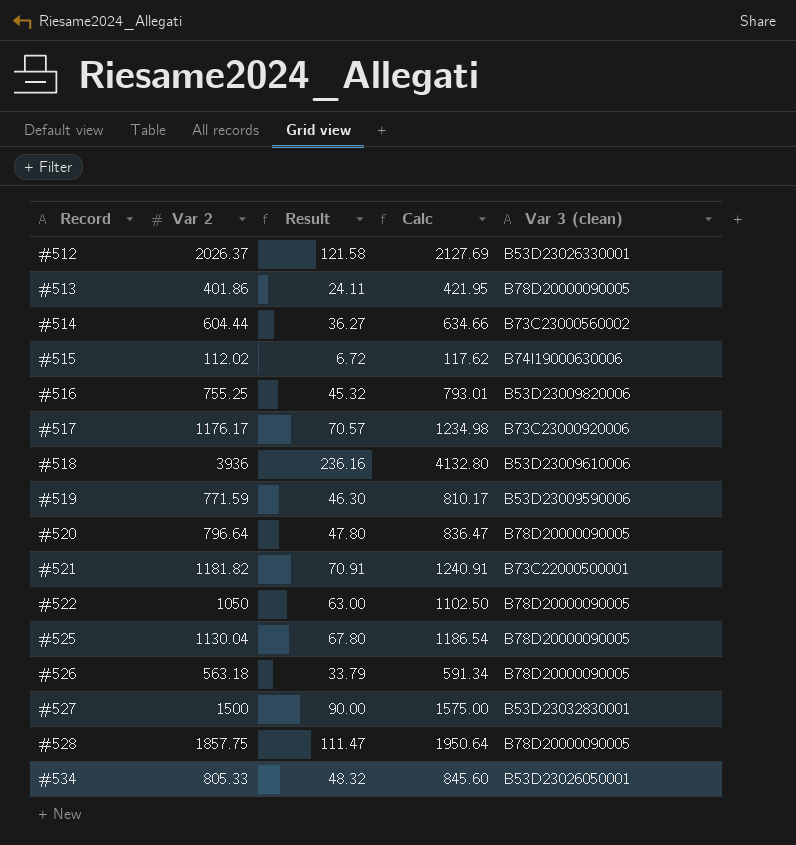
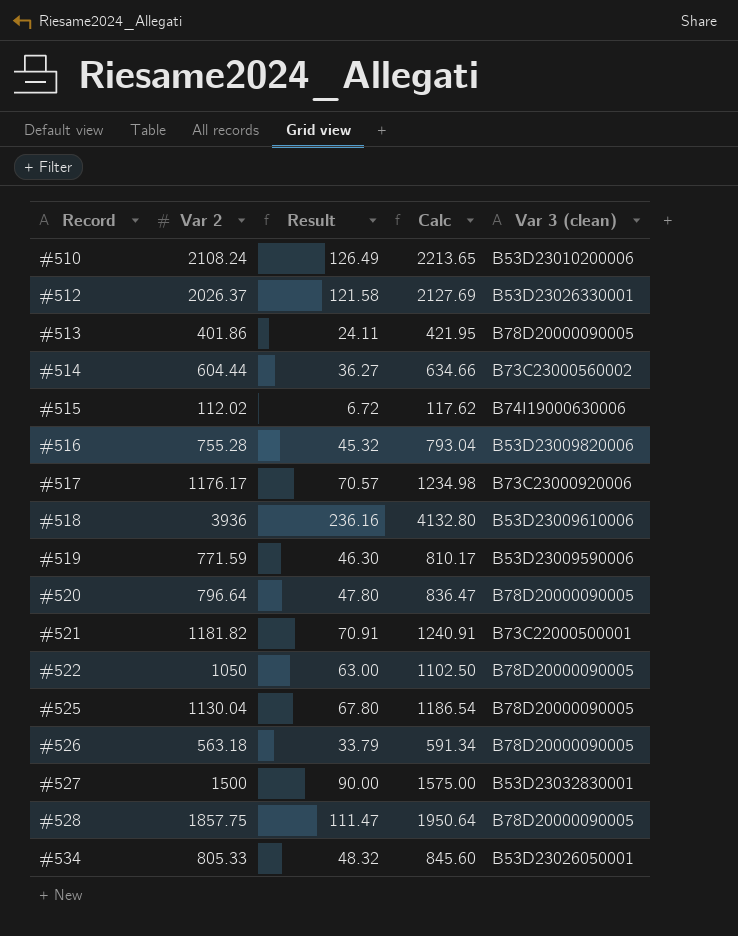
row #510: none -> 2108.24 | 126.49 | 2213.65 | B53D23010200006
#516 | Var 2: 755.25 -> 755.28
#516 | Calc: 793.01 -> 793.04

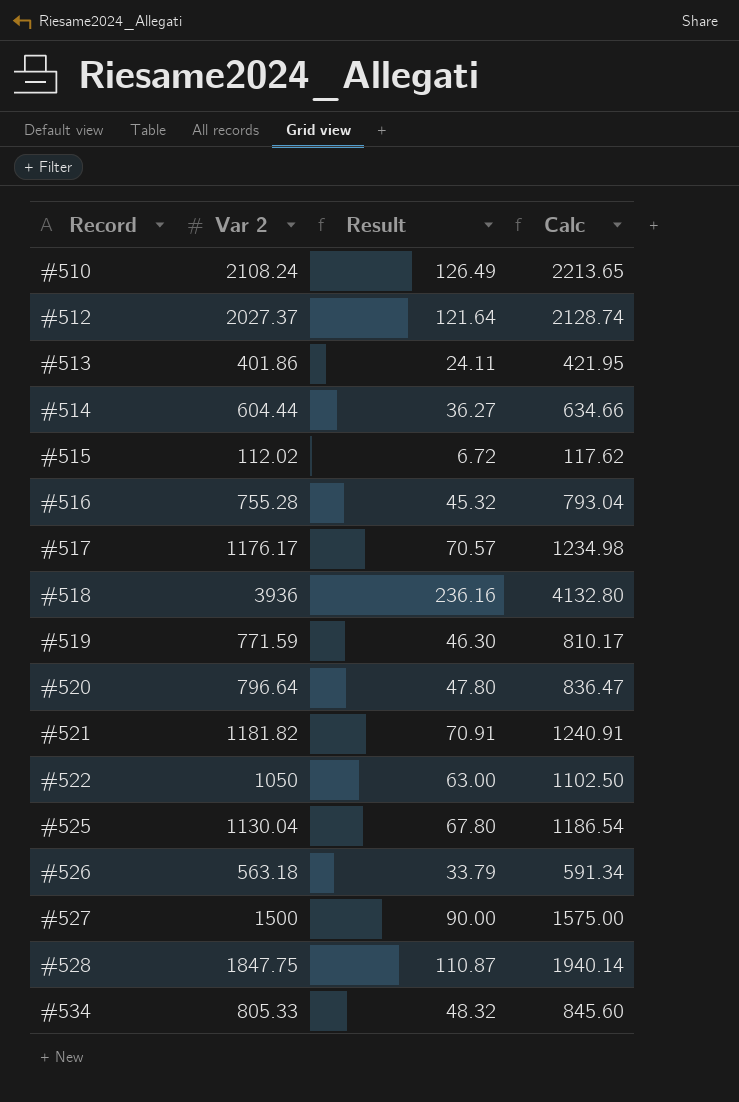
column Var 3 (clean) | position: 5 -> none
#512 | Var 2: 2026.37 -> 2027.37
#512 | Result: 121.58 -> 121.64
#512 | Calc: 2127.69 -> 2128.74
#528 | Var 2: 1857.75 -> 1847.75
#528 | Result: 111.47 -> 110.87
#528 | Calc: 1950.64 -> 1940.14

